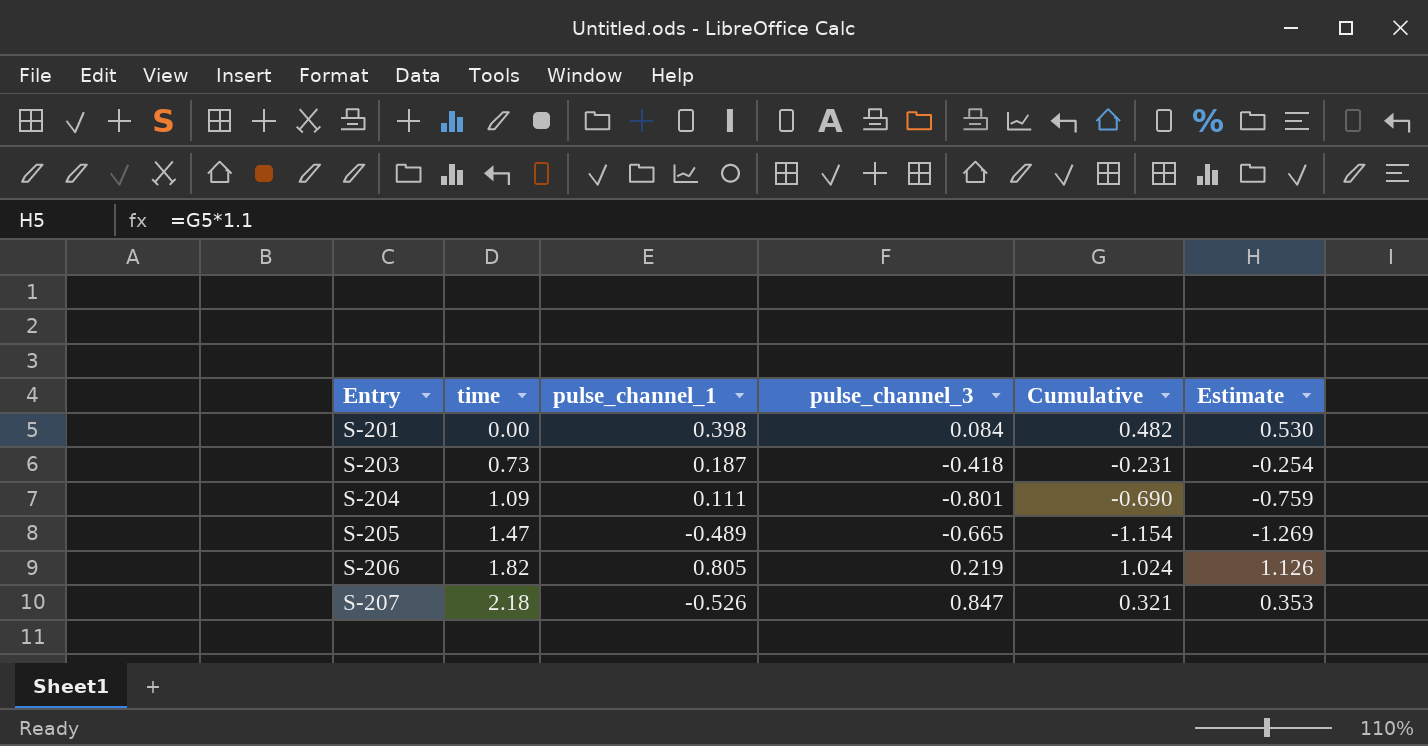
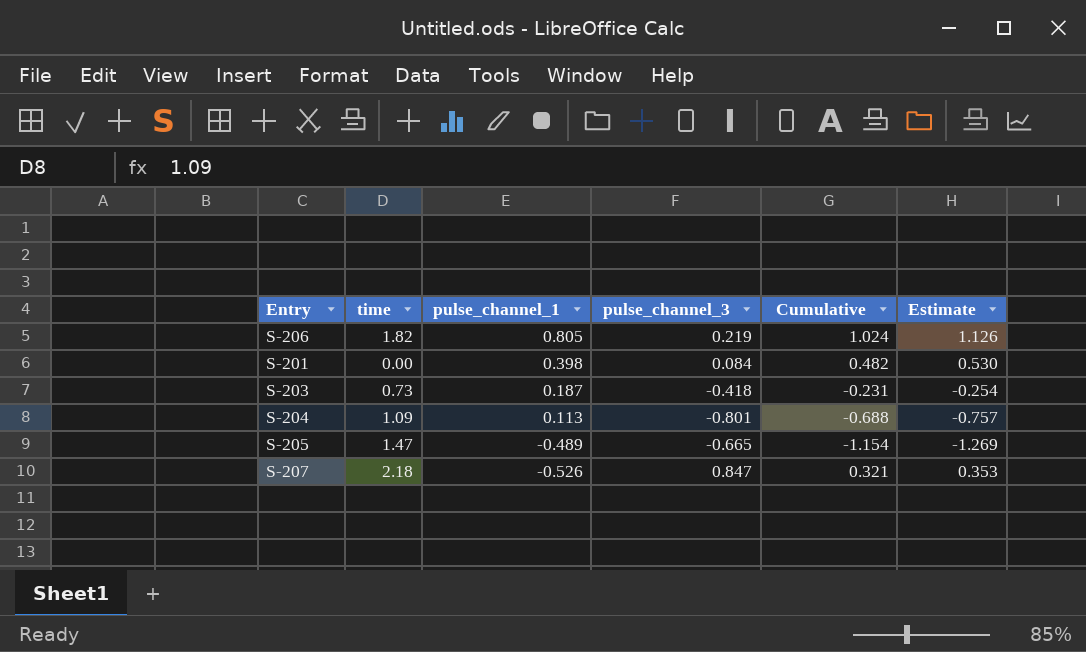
row order: Entry ascending -> pulse_channel_1 descending
S-204 | pulse_channel_1: 0.111 -> 0.113
S-204 | Cumulative: -0.690 -> -0.688
S-204 | Estimate: -0.759 -> -0.757

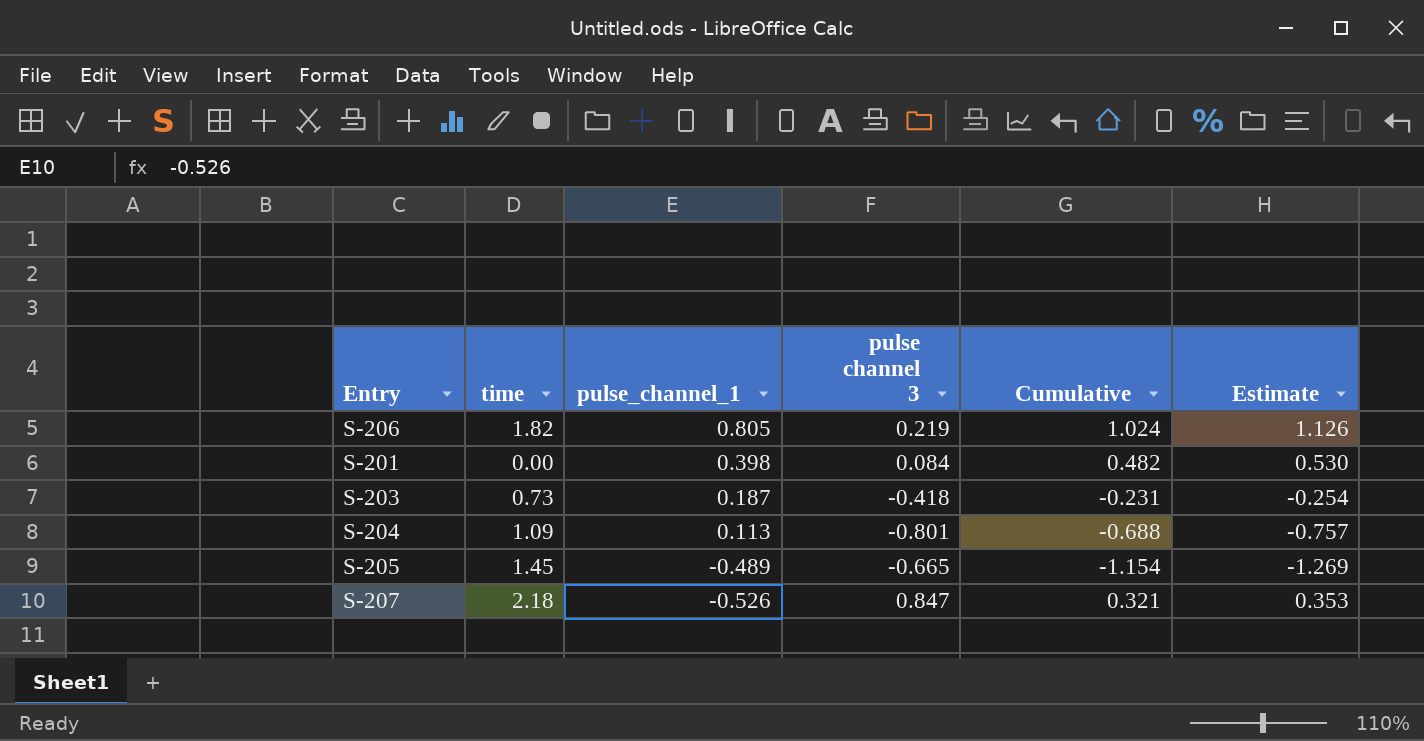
column name: pulse_channel_3 -> pulse channel 3
S-205 | time: 1.47 -> 1.45

